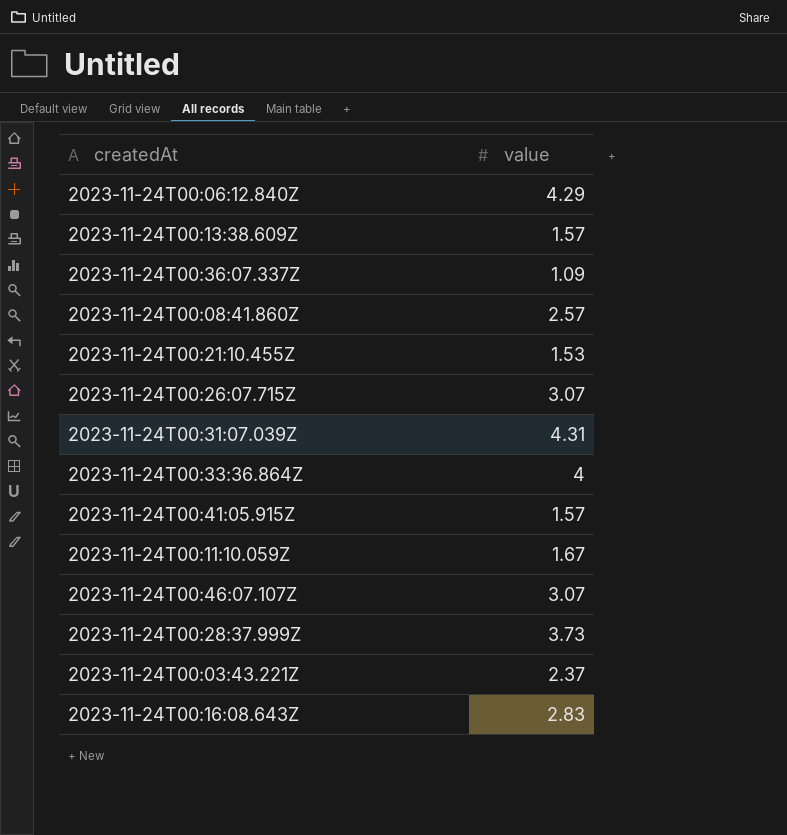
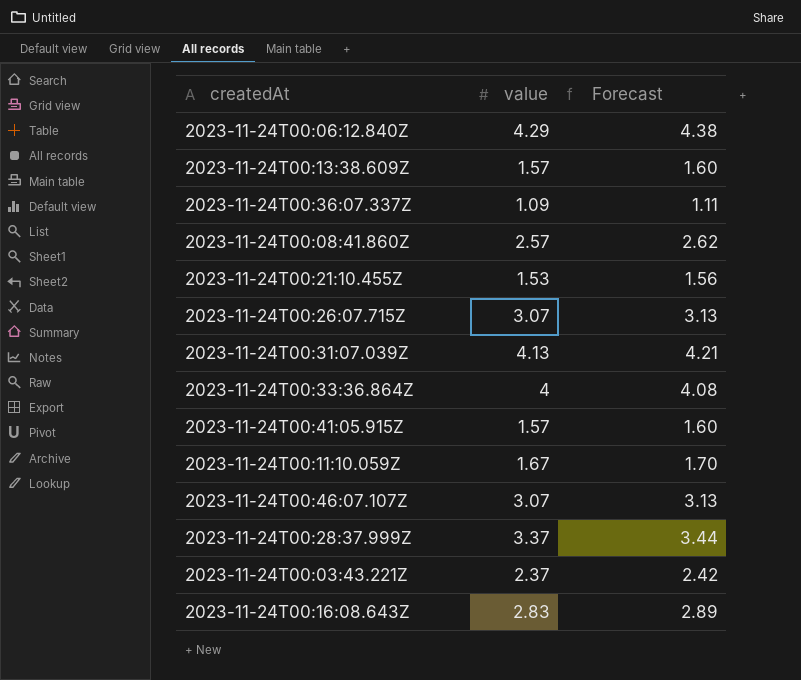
column Forecast | formula: none -> [value] * 1.02
2023-11-24T00:31:07.039Z | value: 4.31 -> 4.13
2023-11-24T00:28:37.999Z | value: 3.73 -> 3.37

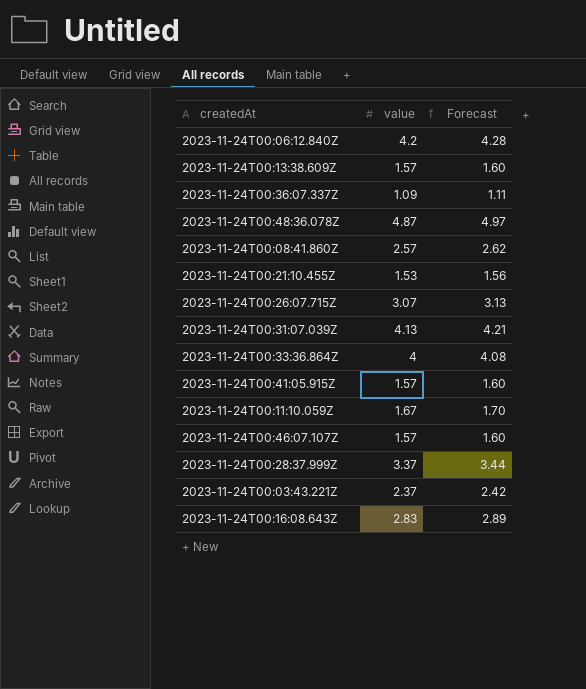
2023-11-24T00:06:12.840Z | value: 4.29 -> 4.2
2023-11-24T00:06:12.840Z | Forecast: 4.38 -> 4.28
row 2023-11-24T00:48:36.078Z: none -> 4.87 | 4.97
2023-11-24T00:46:07.107Z | value: 3.07 -> 1.57
2023-11-24T00:46:07.107Z | Forecast: 3.13 -> 1.60

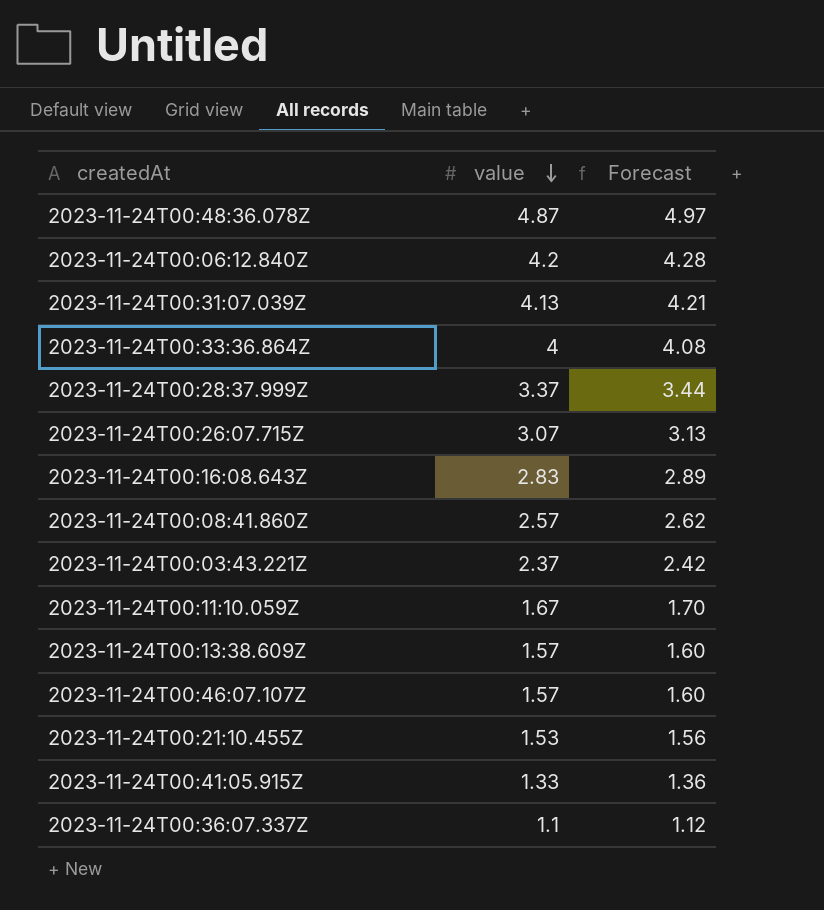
row order: none -> value descending
2023-11-24T00:41:05.915Z | value: 1.57 -> 1.33
2023-11-24T00:41:05.915Z | Forecast: 1.60 -> 1.36
2023-11-24T00:36:07.337Z | value: 1.09 -> 1.1
2023-11-24T00:36:07.337Z | Forecast: 1.11 -> 1.12

